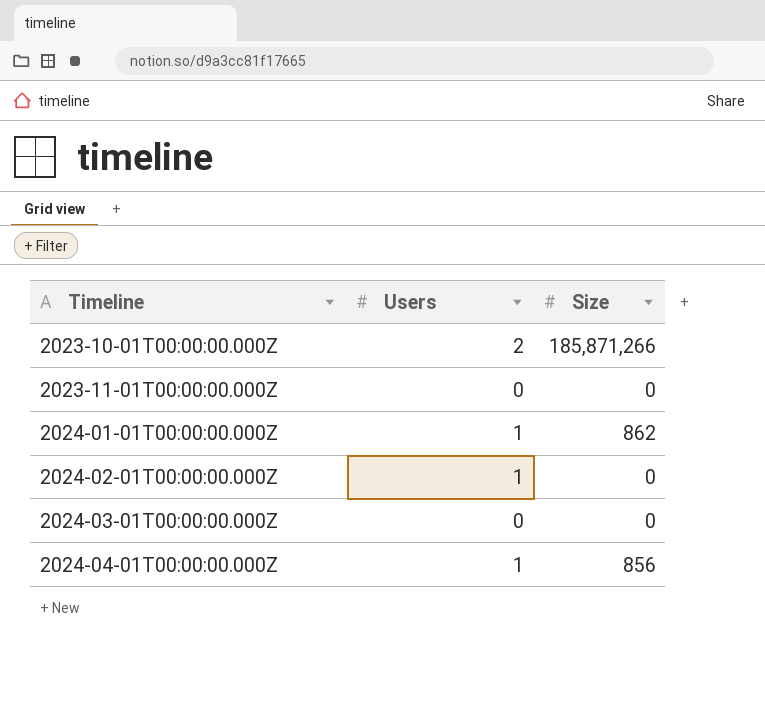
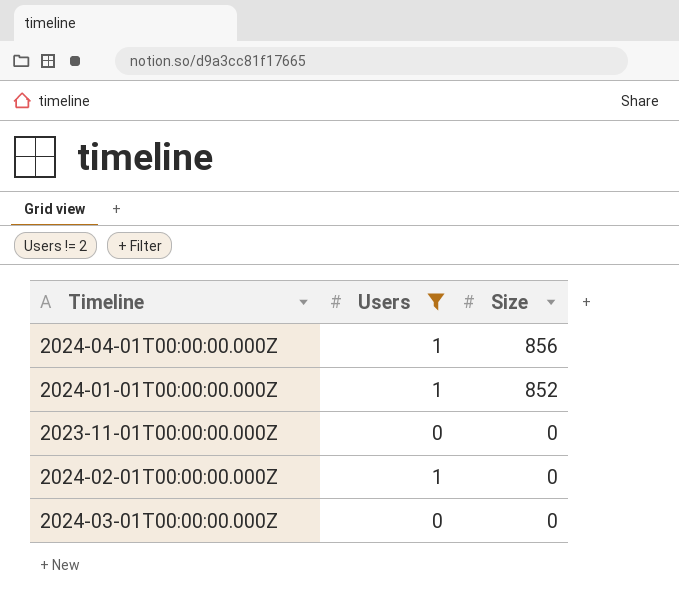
filter: none -> Users != 2
row order: Timeline ascending -> Size descending
2024-01-01T00:00:00.000Z | Size: 862 -> 852

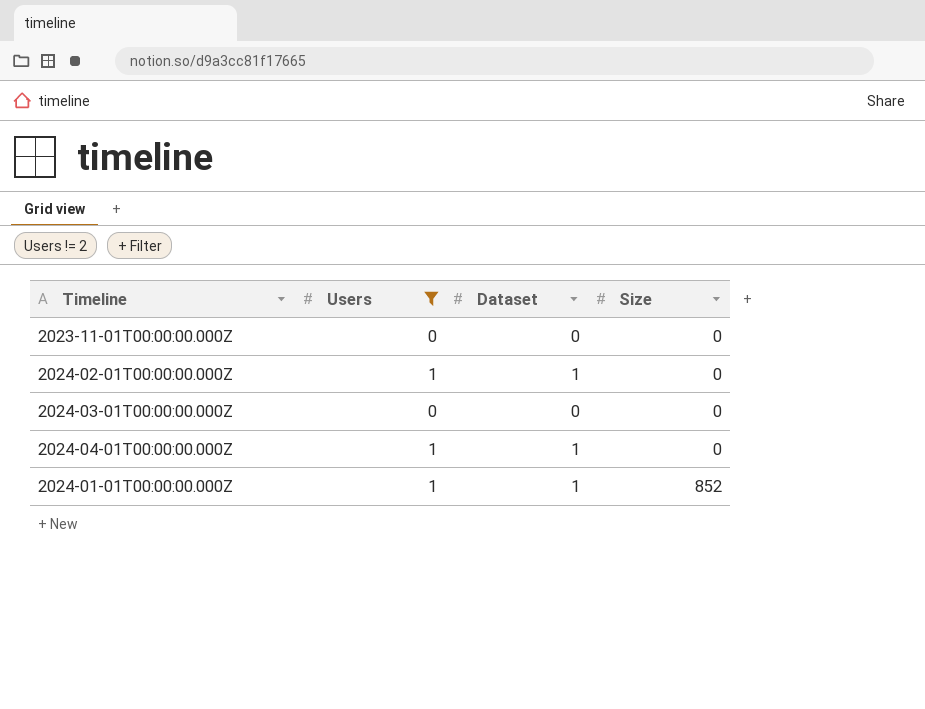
row order: Size descending -> Size ascending
column Dataset | position: none -> 3
2024-04-01T00:00:00.000Z | Size: 856 -> 0

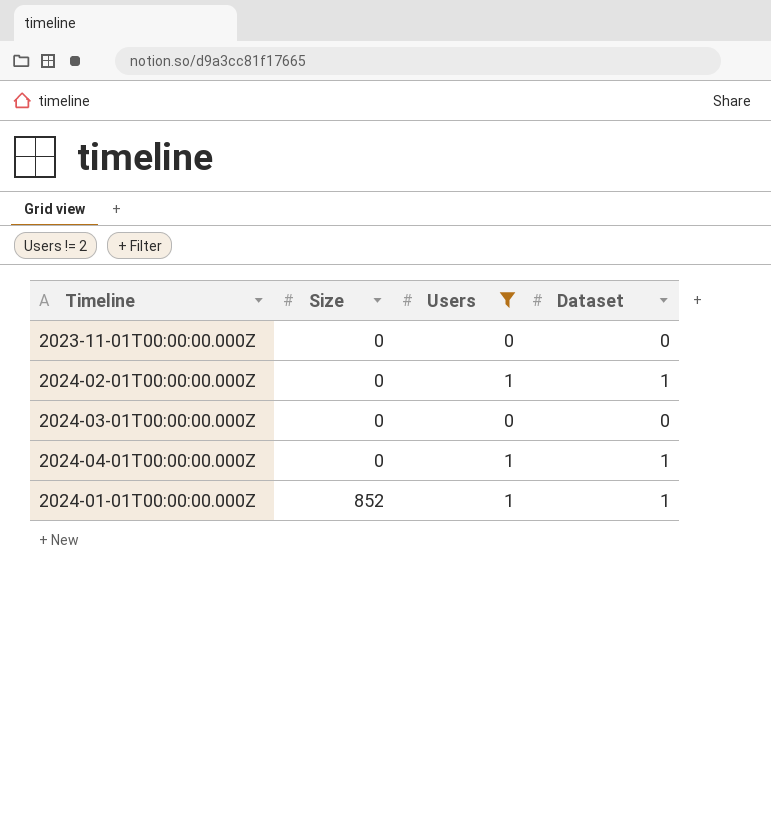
column Size | position: 4 -> 2

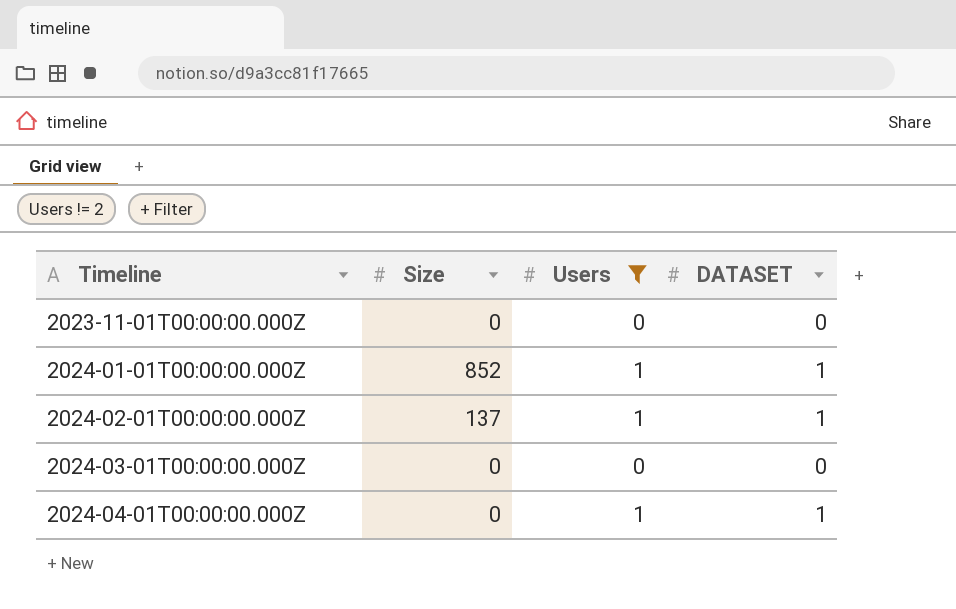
row order: Size ascending -> Timeline ascending
column name: Dataset -> DATASET
2024-02-01T00:00:00.000Z | Size: 0 -> 137

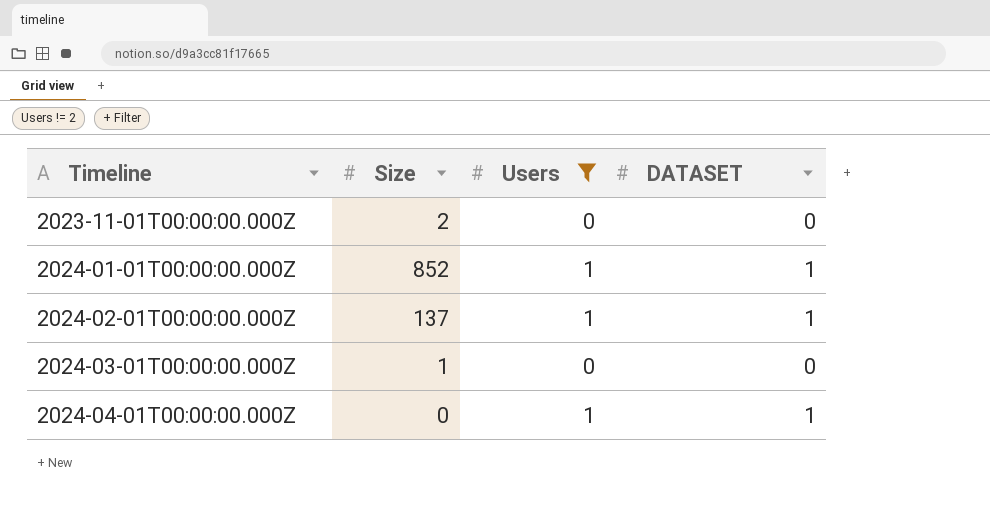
2023-11-01T00:00:00.000Z | Size: 0 -> 2
2024-03-01T00:00:00.000Z | Size: 0 -> 1

